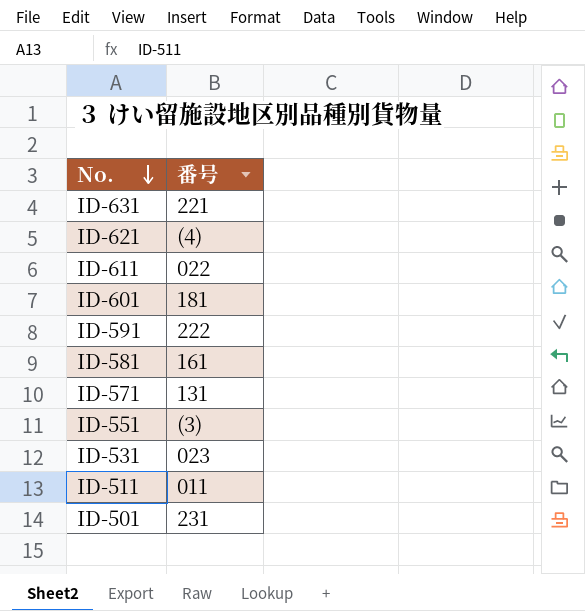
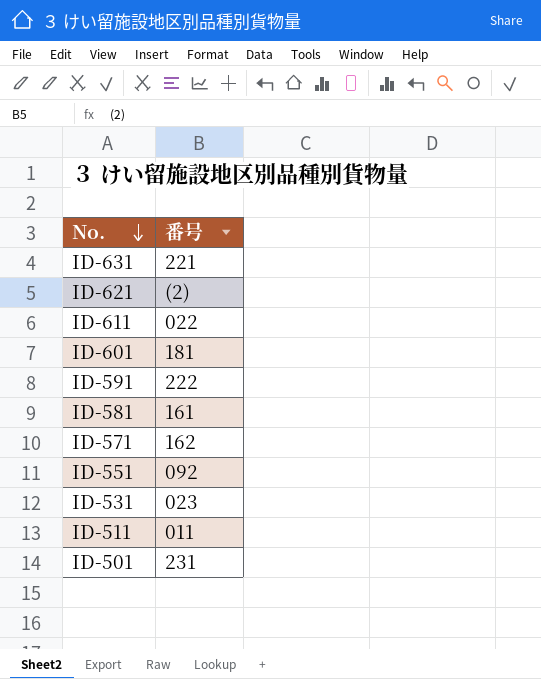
ID-621 | 番号: (4) -> (2)
ID-571 | 番号: 131 -> 162
ID-551 | 番号: (3) -> 092

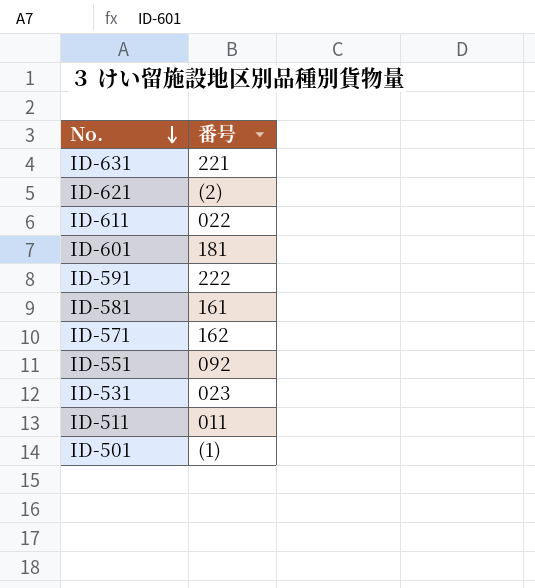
ID-501 | 番号: 231 -> (1)

